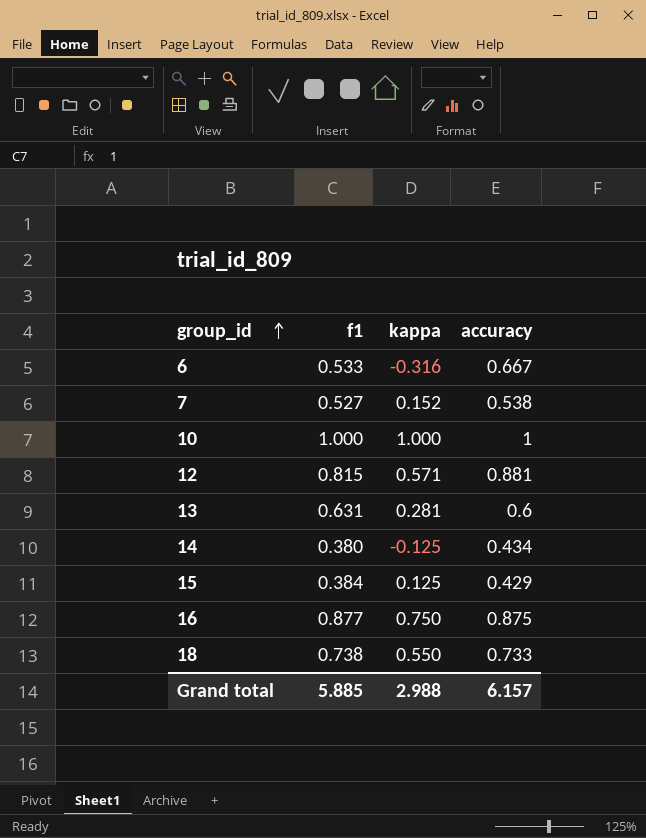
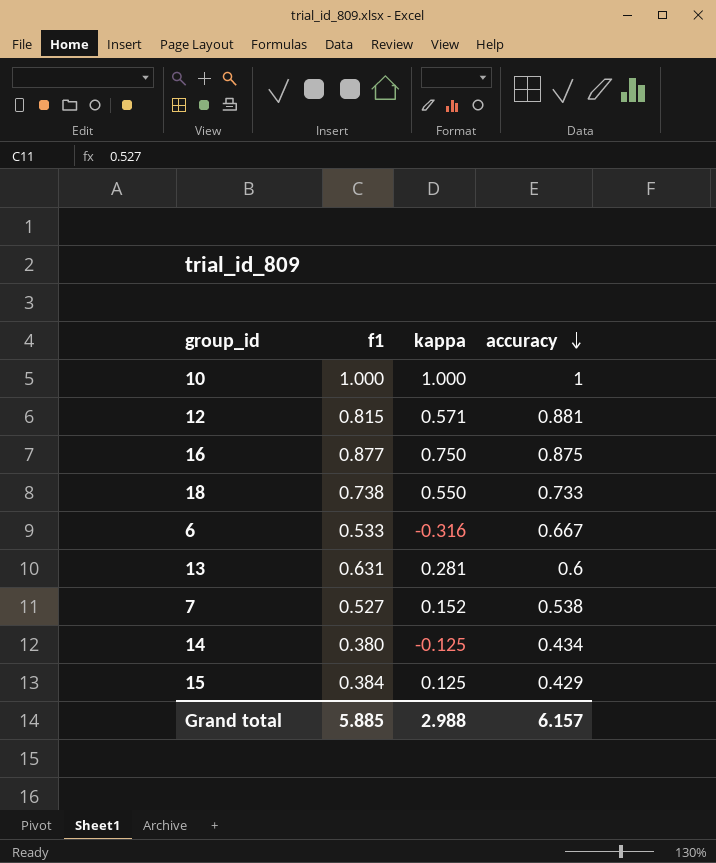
row order: group_id ascending -> accuracy descending

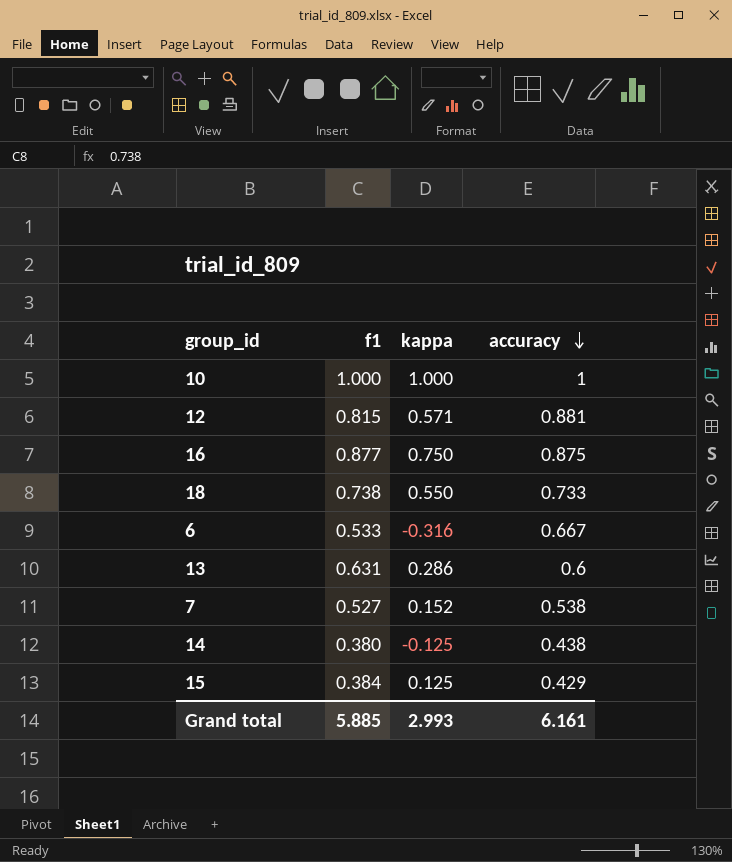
13 | kappa: 0.281 -> 0.286
14 | accuracy: 0.434 -> 0.438
Grand total | kappa: 2.988 -> 2.993
Grand total | accuracy: 6.157 -> 6.161

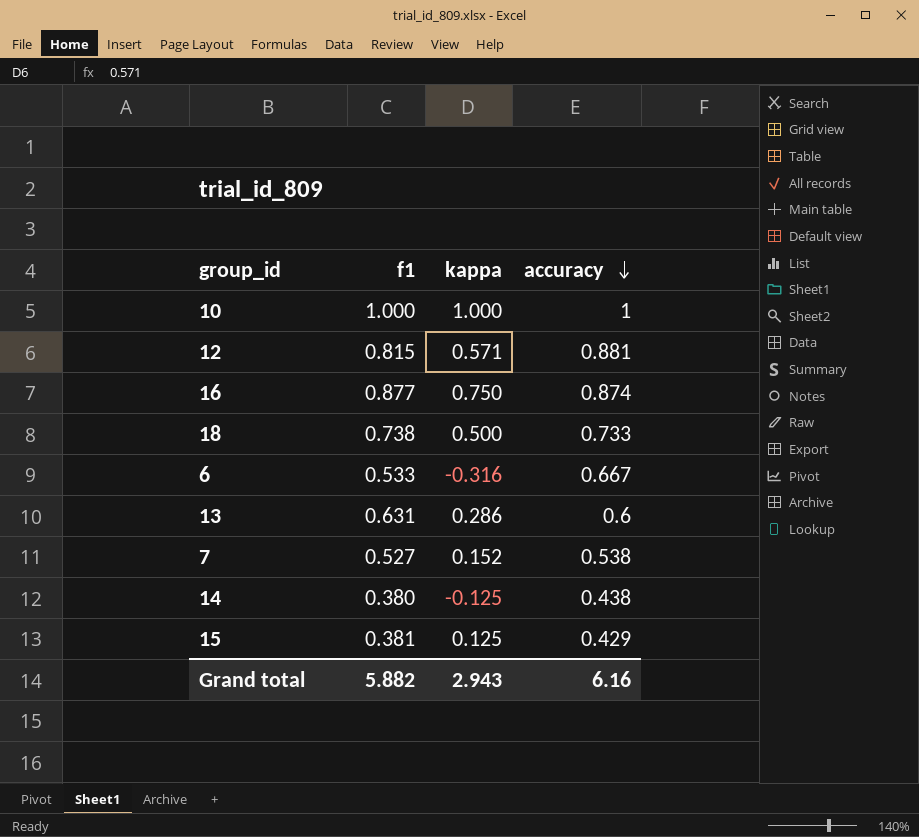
16 | accuracy: 0.875 -> 0.874
18 | kappa: 0.550 -> 0.500
15 | f1: 0.384 -> 0.381
Grand total | f1: 5.885 -> 5.882
Grand total | kappa: 2.993 -> 2.943
Grand total | accuracy: 6.161 -> 6.16

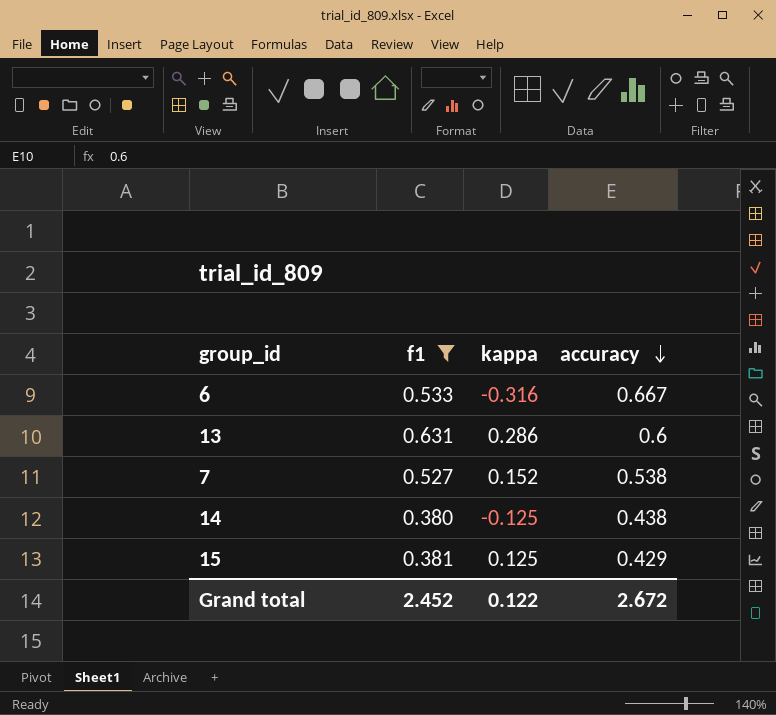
filter: none -> f1 <= 0.631
Grand total | f1: 5.882 -> 2.452
Grand total | kappa: 2.943 -> 0.122
Grand total | accuracy: 6.16 -> 2.672

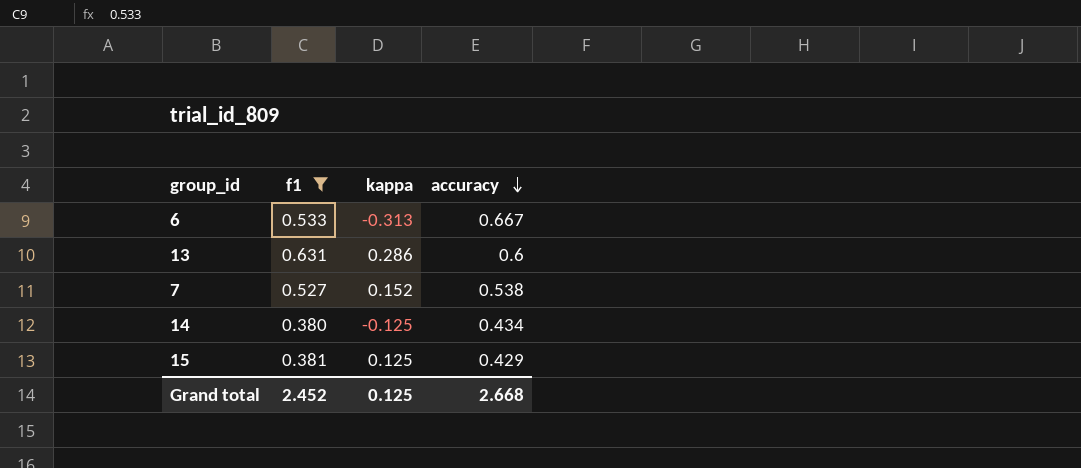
6 | kappa: -0.316 -> -0.313
14 | accuracy: 0.438 -> 0.434
Grand total | kappa: 0.122 -> 0.125
Grand total | accuracy: 2.672 -> 2.668

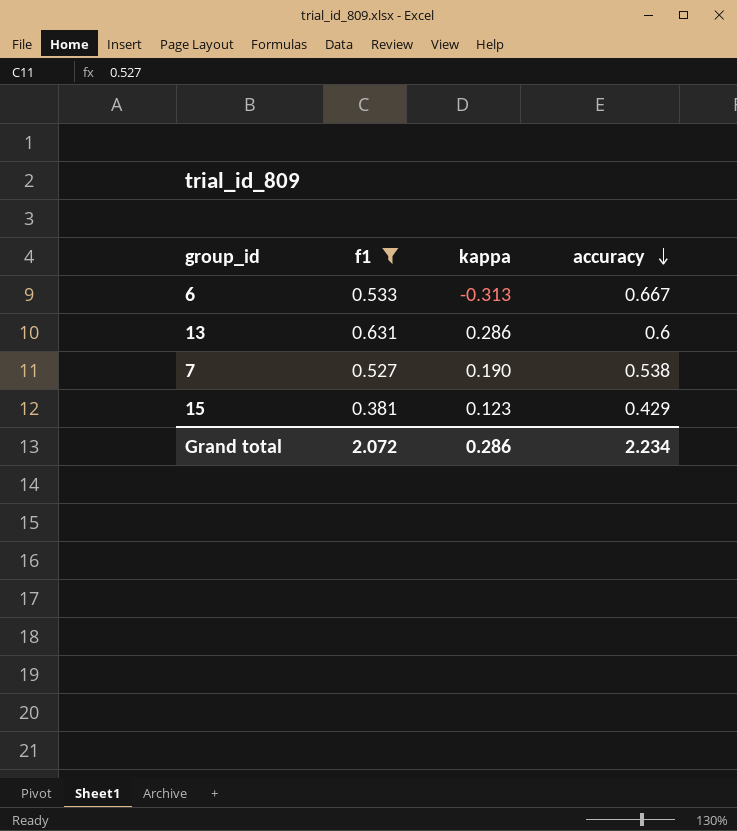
row 14: 0.380 | -0.125 | 0.434 -> none
7 | kappa: 0.152 -> 0.190
15 | kappa: 0.125 -> 0.123
Grand total | f1: 2.452 -> 2.072
Grand total | kappa: 0.125 -> 0.286
Grand total | accuracy: 2.668 -> 2.234

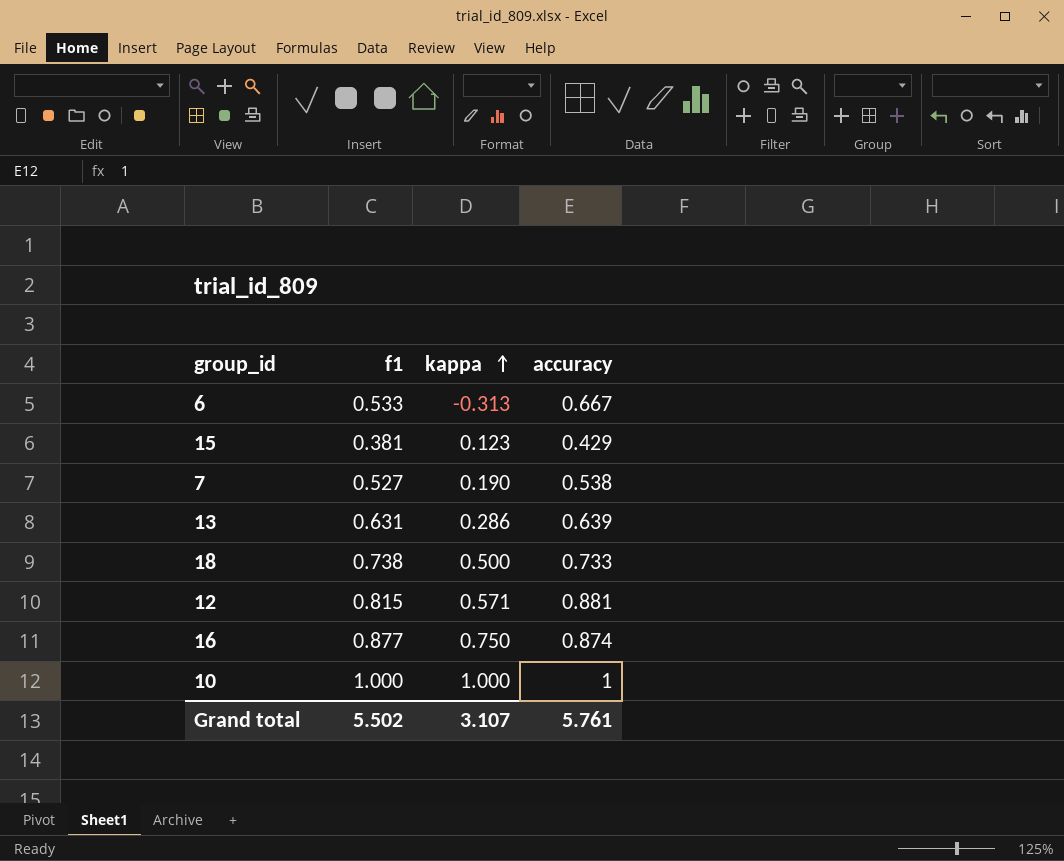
filter: f1 <= 0.631 -> none
row order: accuracy descending -> kappa ascending
13 | accuracy: 0.6 -> 0.639
Grand total | f1: 2.072 -> 5.502
Grand total | kappa: 0.286 -> 3.107
Grand total | accuracy: 2.234 -> 5.761

